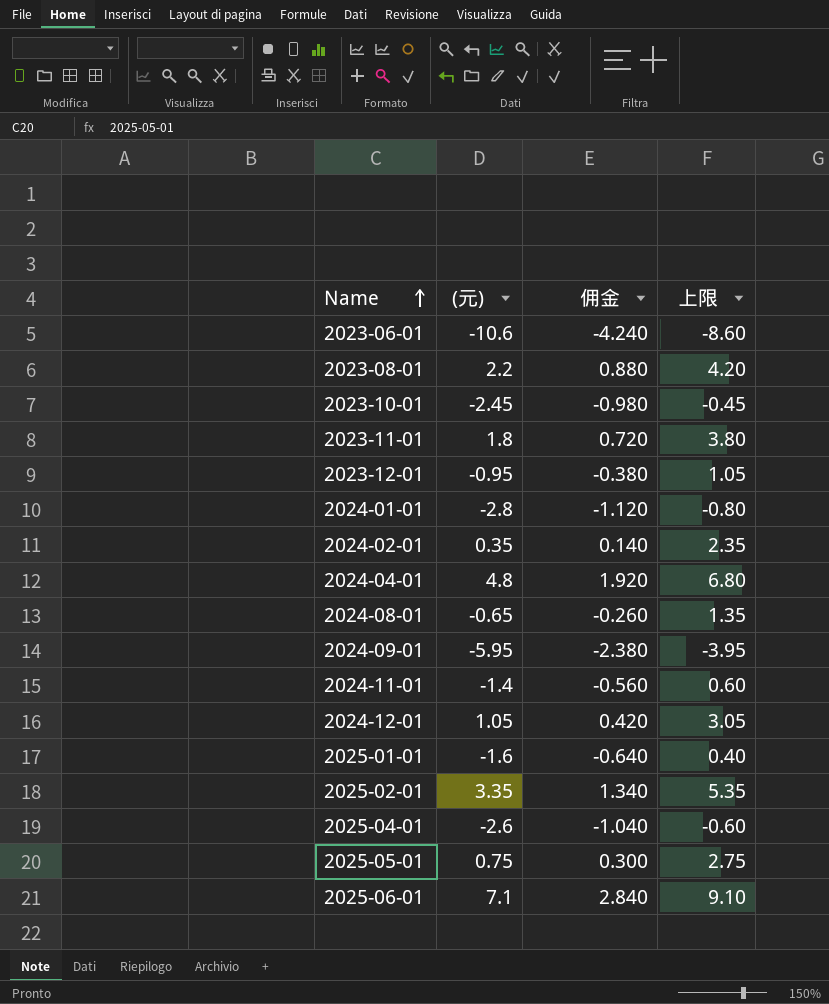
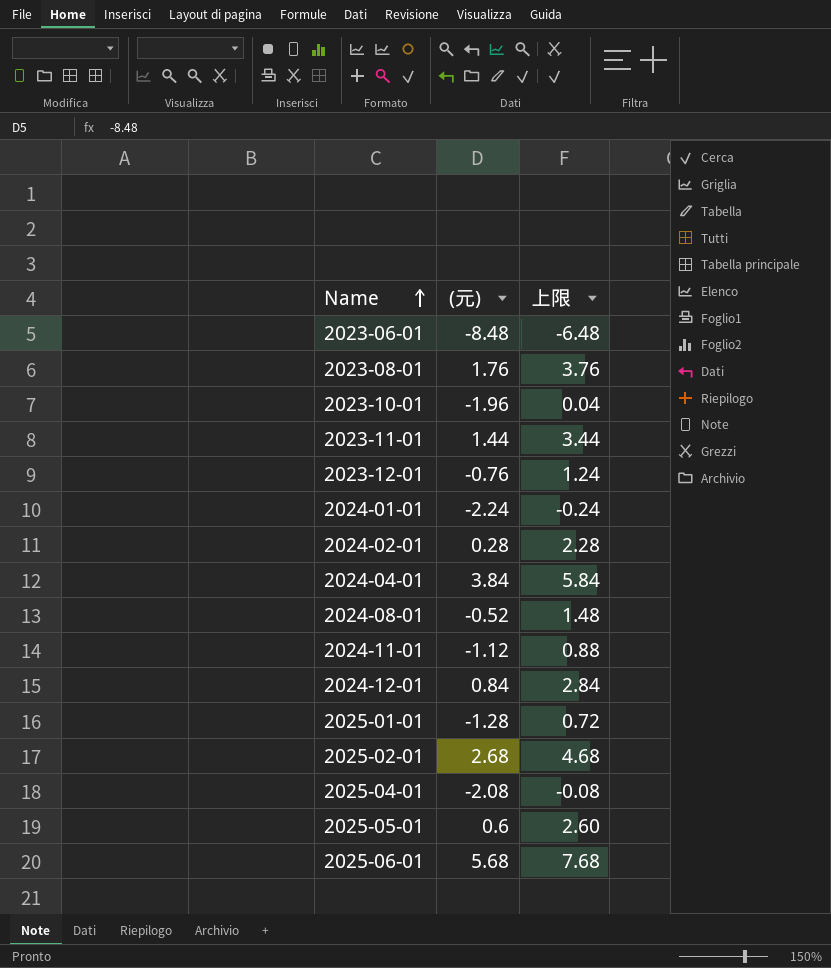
column 佣金 | formula: [(元)] * 0.4 -> none
row 2024-09-01: -5.95 | -2.380 | -3.95 -> none
2023-06-01 | (元): -10.6 -> -8.48
2023-06-01 | 上限: -8.60 -> -6.48
2023-08-01 | (元): 2.2 -> 1.76
2023-08-01 | 上限: 4.20 -> 3.76
2023-10-01 | (元): -2.45 -> -1.96
2023-10-01 | 上限: -0.45 -> 0.04
2023-11-01 | (元): 1.8 -> 1.44
2023-11-01 | 上限: 3.80 -> 3.44
2023-12-01 | (元): -0.95 -> -0.76
2023-12-01 | 上限: 1.05 -> 1.24
2024-01-01 | (元): -2.8 -> -2.24
2024-01-01 | 上限: -0.80 -> -0.24
2024-02-01 | (元): 0.35 -> 0.28
2024-02-01 | 上限: 2.35 -> 2.28
2024-04-01 | (元): 4.8 -> 3.84
2024-04-01 | 上限: 6.80 -> 5.84
2024-08-01 | (元): -0.65 -> -0.52
2024-08-01 | 上限: 1.35 -> 1.48
2024-11-01 | (元): -1.4 -> -1.12
2024-11-01 | 上限: 0.60 -> 0.88
2024-12-01 | (元): 1.05 -> 0.84
2024-12-01 | 上限: 3.05 -> 2.84
2025-01-01 | (元): -1.6 -> -1.28
2025-01-01 | 上限: 0.40 -> 0.72
2025-02-01 | (元): 3.35 -> 2.68
2025-02-01 | 上限: 5.35 -> 4.68
2025-04-01 | (元): -2.6 -> -2.08
2025-04-01 | 上限: -0.60 -> -0.08
2025-05-01 | (元): 0.75 -> 0.6
2025-05-01 | 上限: 2.75 -> 2.60
2025-06-01 | (元): 7.1 -> 5.68
2025-06-01 | 上限: 9.10 -> 7.68

